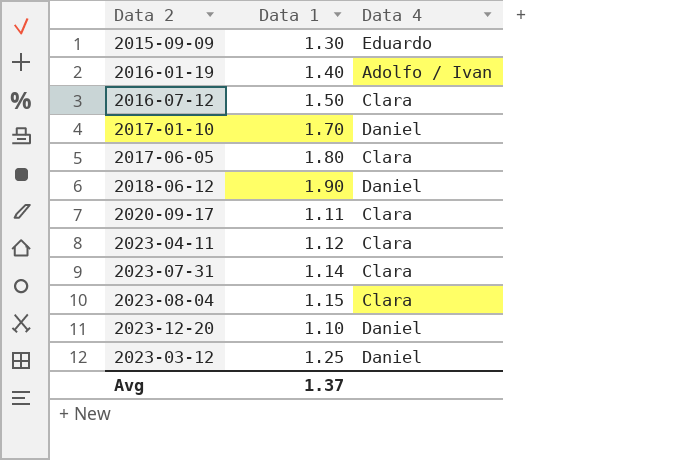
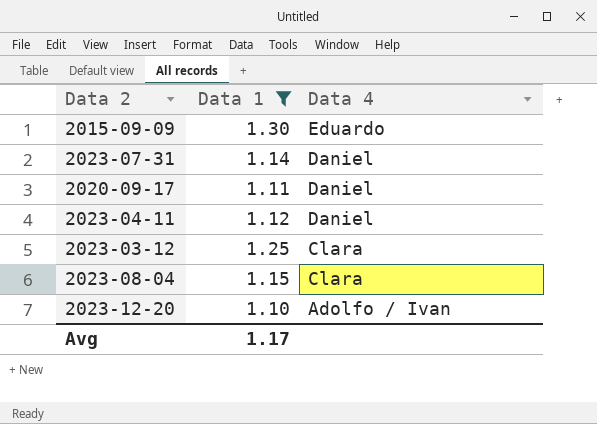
filter: none -> Data 1 <= 1.30
row order: none -> Data 4 descending
2023-07-31 | Data 4: Clara -> Daniel
2020-09-17 | Data 4: Clara -> Daniel
2023-04-11 | Data 4: Clara -> Daniel
2023-03-12 | Data 4: Daniel -> Clara
2023-12-20 | Data 4: Daniel -> Adolfo / Ivan
Avg | Data 1: 1.37 -> 1.17

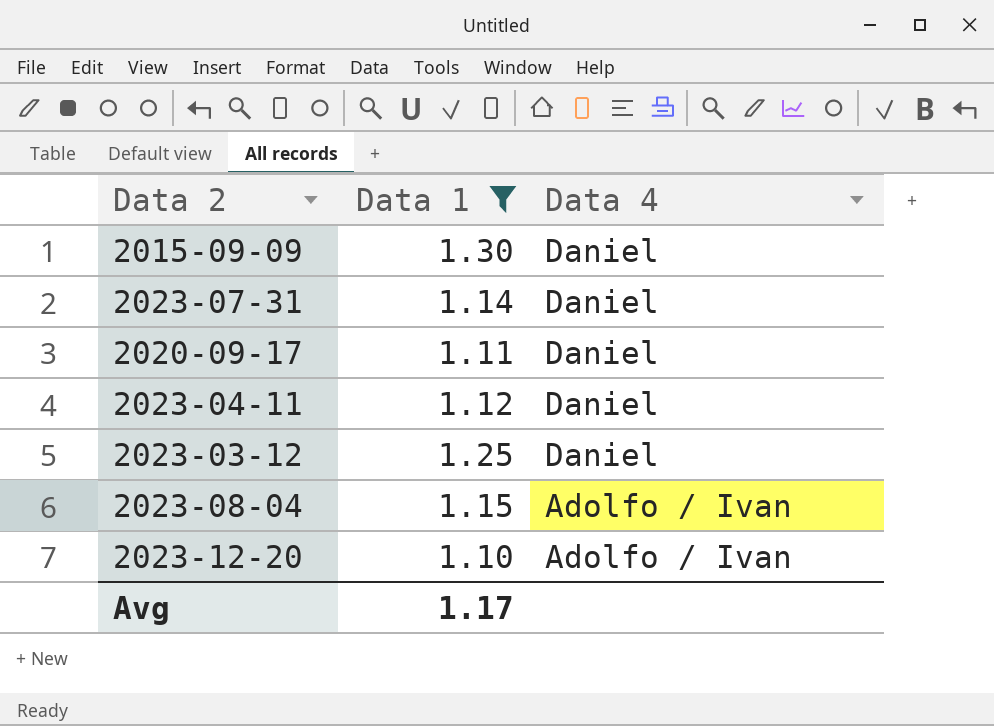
2015-09-09 | Data 4: Eduardo -> Daniel
2023-03-12 | Data 4: Clara -> Daniel
2023-08-04 | Data 4: Clara -> Adolfo / Ivan

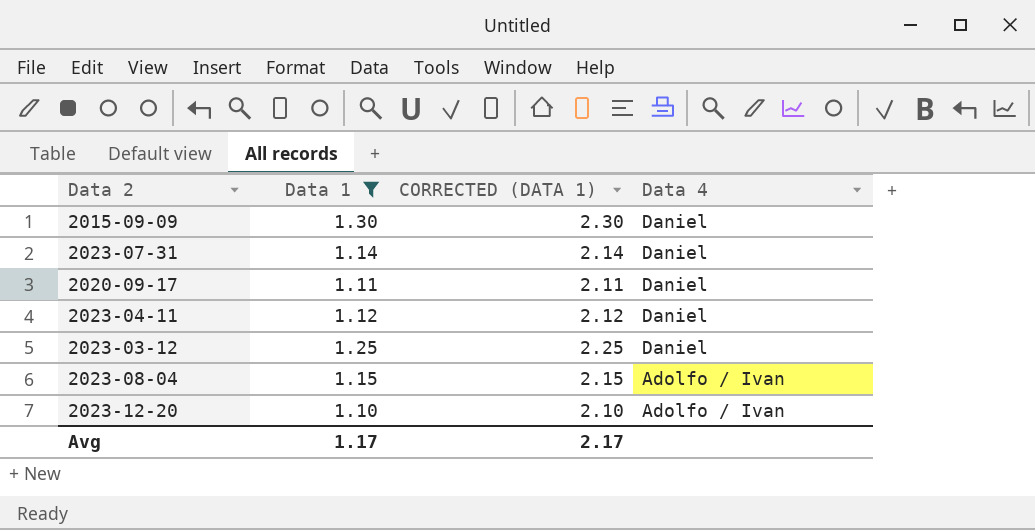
column CORRECTED (DATA 1) | formula: none -> [Data 1] + 1

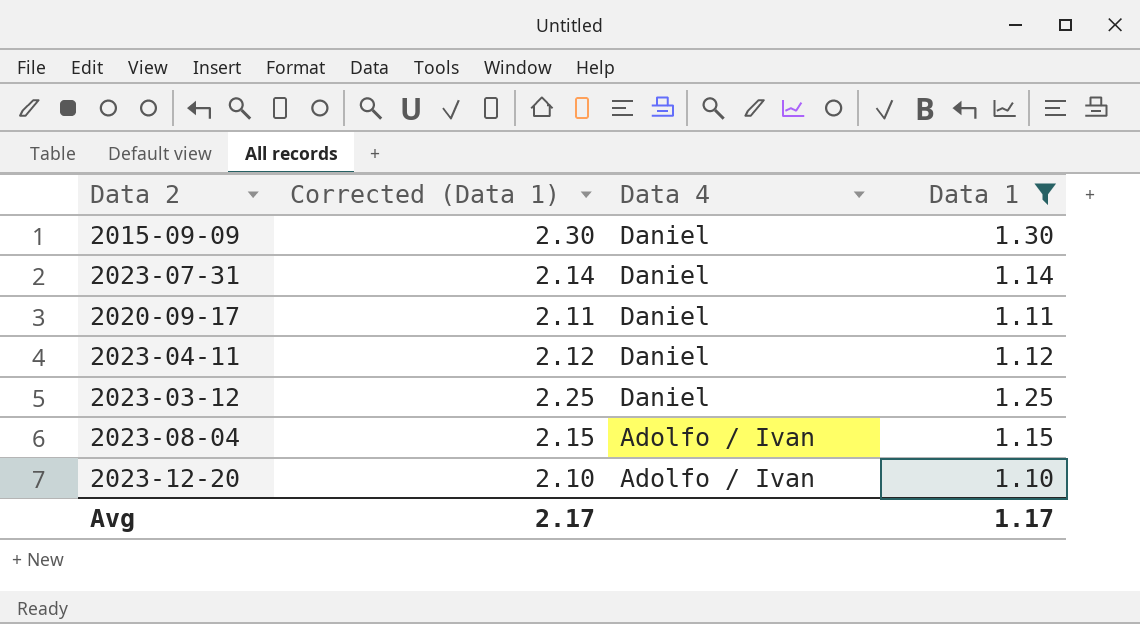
column name: CORRECTED (DATA 1) -> Corrected (Data 1)
column Data 1 | position: 2 -> 4

